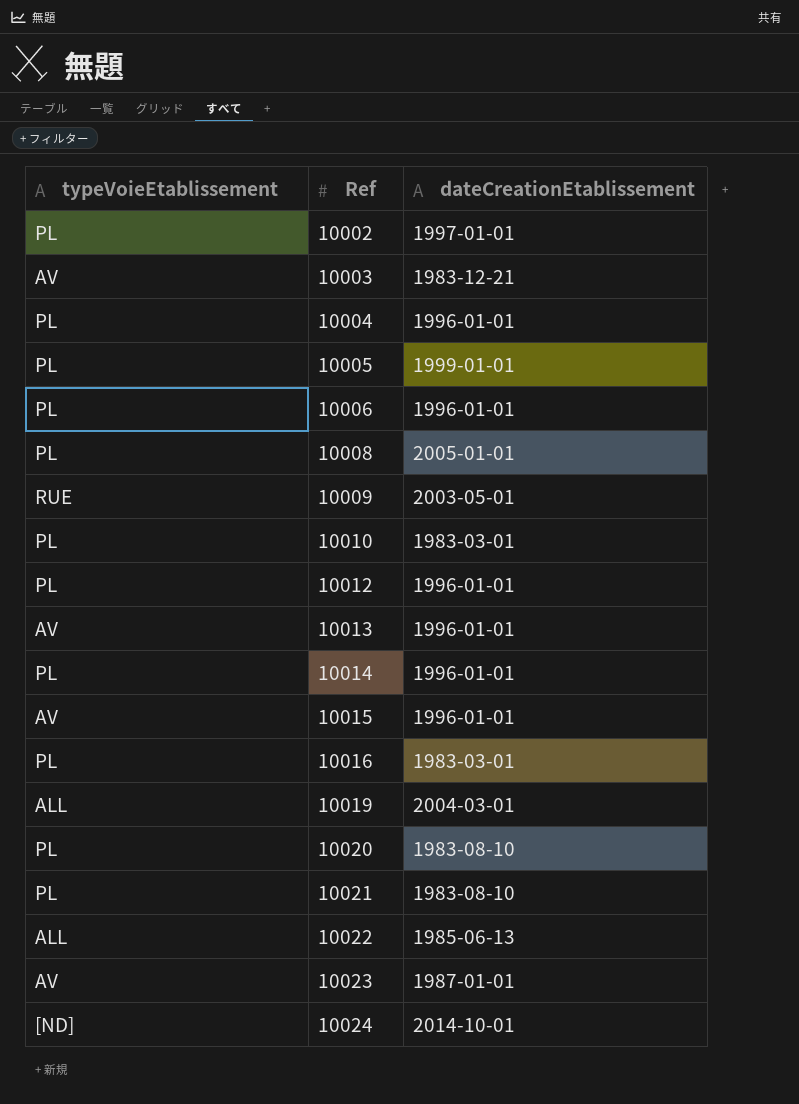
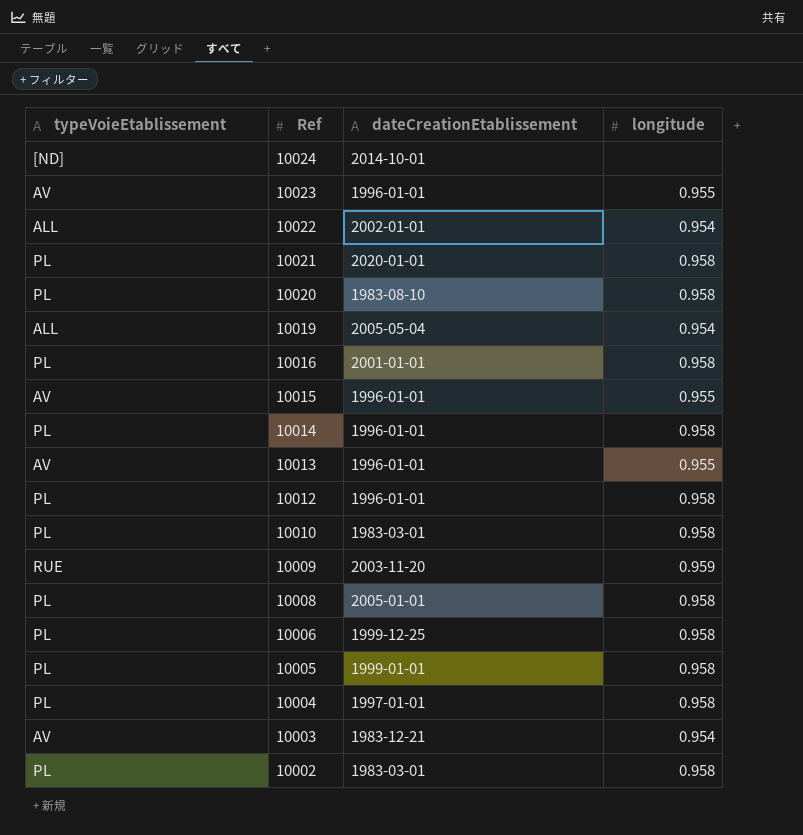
row order: Ref ascending -> Ref descending
column longitude | position: none -> 4
10023 | dateCreationEtablissement: 1987-01-01 -> 1996-01-01
10022 | dateCreationEtablissement: 1985-06-13 -> 2002-01-01
10021 | dateCreationEtablissement: 1983-08-10 -> 2020-01-01
10019 | dateCreationEtablissement: 2004-03-01 -> 2005-05-04
10016 | dateCreationEtablissement: 1983-03-01 -> 2001-01-01
10009 | dateCreationEtablissement: 2003-05-01 -> 2003-11-20
10006 | dateCreationEtablissement: 1996-01-01 -> 1999-12-25
10004 | dateCreationEtablissement: 1996-01-01 -> 1997-01-01
10002 | dateCreationEtablissement: 1997-01-01 -> 1983-03-01

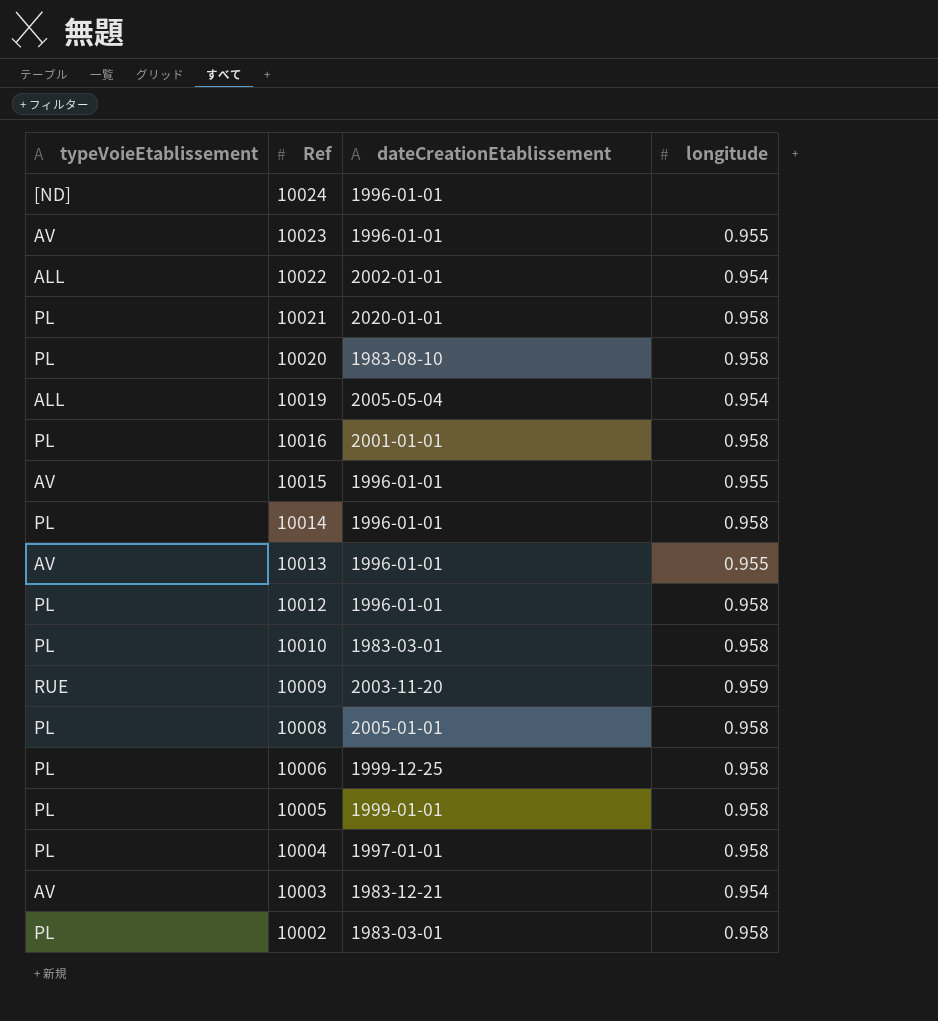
10024 | dateCreationEtablissement: 2014-10-01 -> 1996-01-01

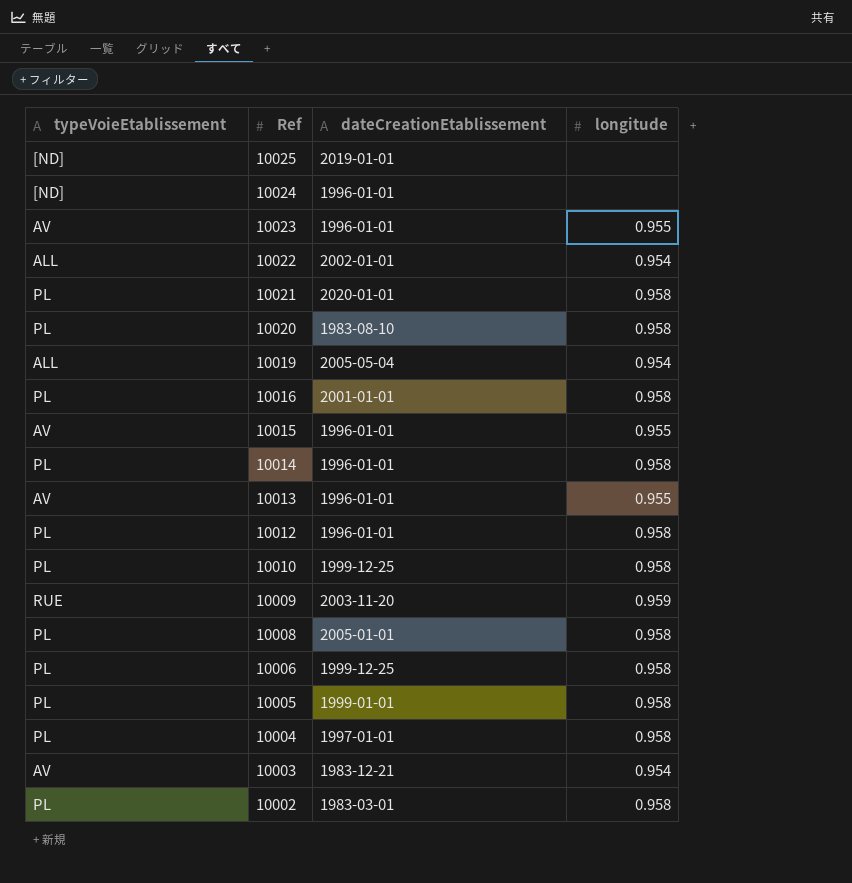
row 10025: none -> [ND] | 2019-01-01 | none
10010 | dateCreationEtablissement: 1983-03-01 -> 1999-12-25

